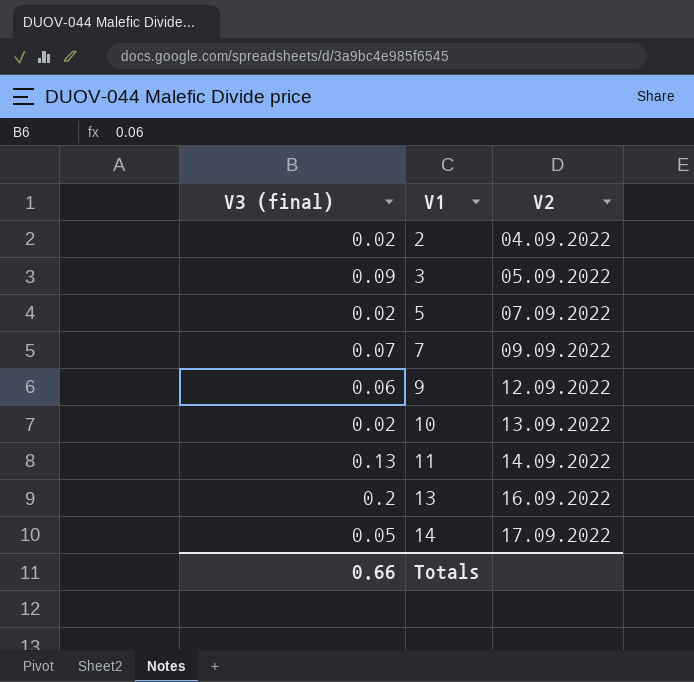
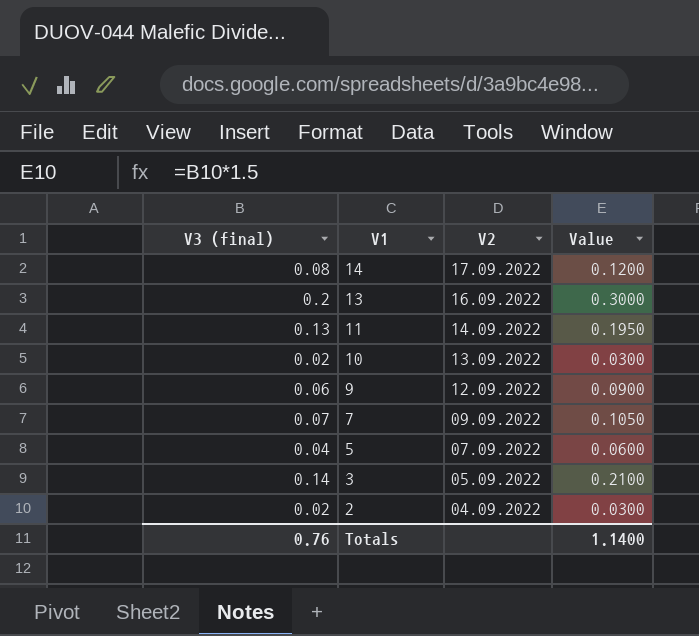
row order: V1 ascending -> V1 descending
column Value | formula: none -> [V3 (final)] * 1.5
14 | V3 (final): 0.05 -> 0.08
5 | V3 (final): 0.02 -> 0.04
3 | V3 (final): 0.09 -> 0.14
Totals | V3 (final): 0.66 -> 0.76

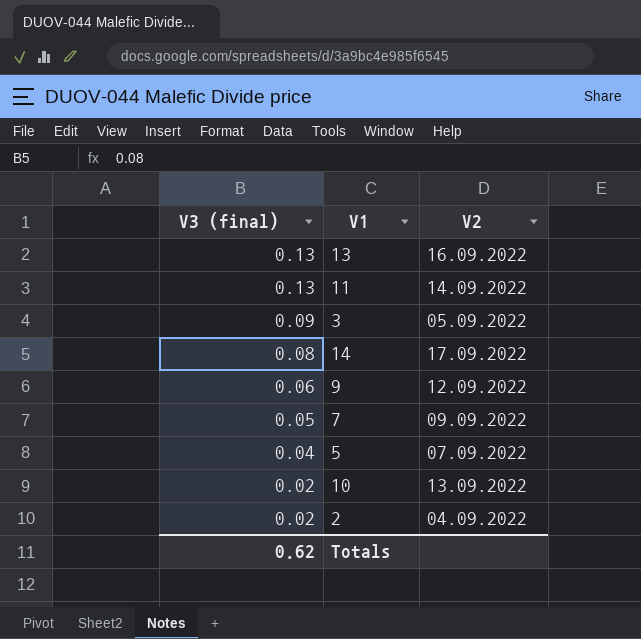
row order: V1 descending -> V3 (final) descending
column Value | formula: [V3 (final)] * 1.5 -> none
13 | V3 (final): 0.2 -> 0.13
3 | V3 (final): 0.14 -> 0.09
7 | V3 (final): 0.07 -> 0.05
Totals | V3 (final): 0.76 -> 0.62

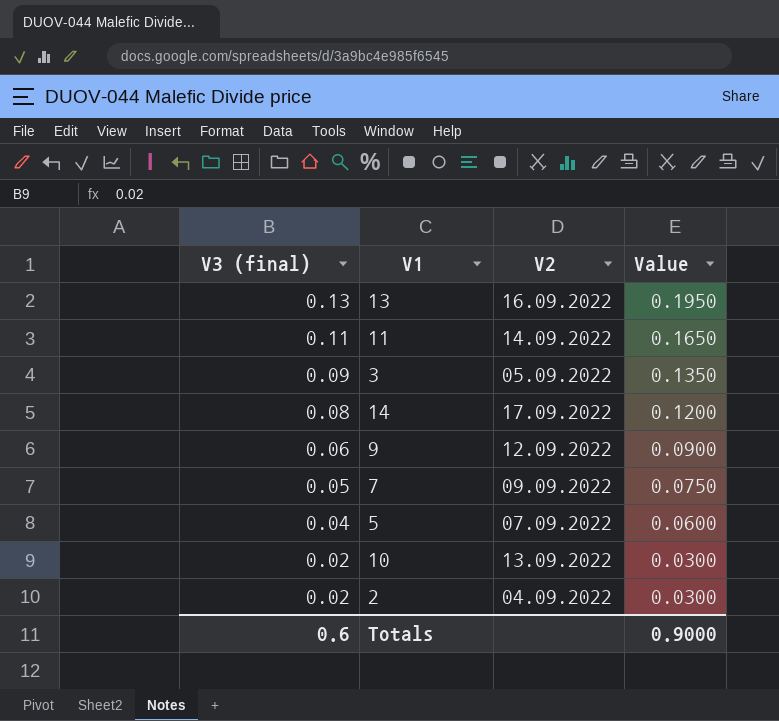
column Value | formula: none -> [V3 (final)] * 1.5
11 | V3 (final): 0.13 -> 0.11
Totals | V3 (final): 0.62 -> 0.6

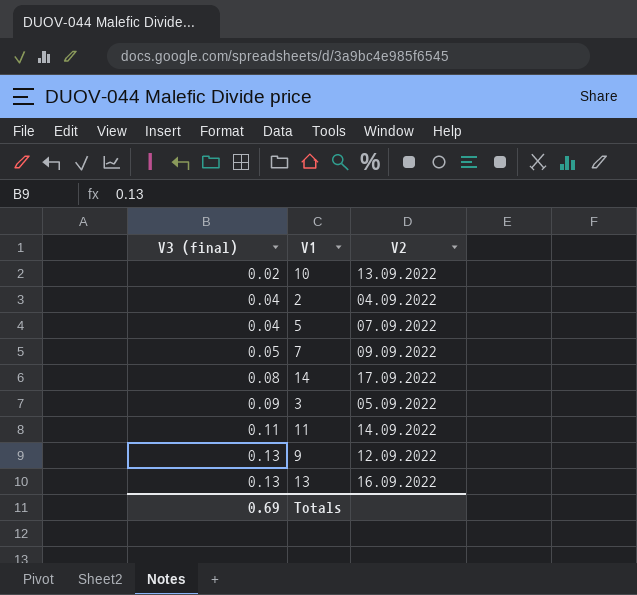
row order: V3 (final) descending -> V3 (final) ascending
column Value | formula: [V3 (final)] * 1.5 -> none
2 | V3 (final): 0.02 -> 0.04
9 | V3 (final): 0.06 -> 0.13
Totals | V3 (final): 0.6 -> 0.69

